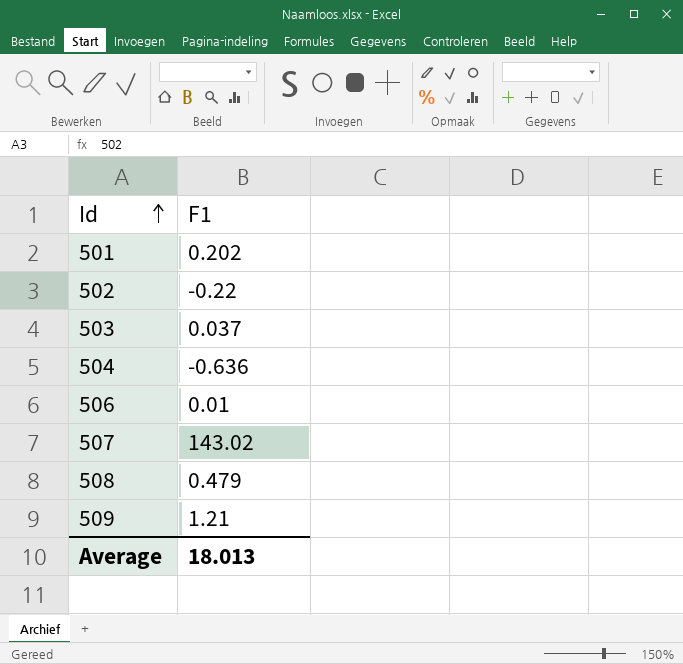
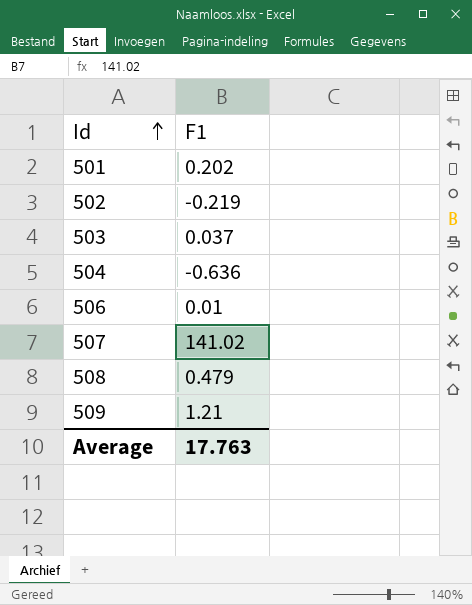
502 | F1: -0.22 -> -0.219
507 | F1: 143.02 -> 141.02
Average | F1: 18.013 -> 17.763

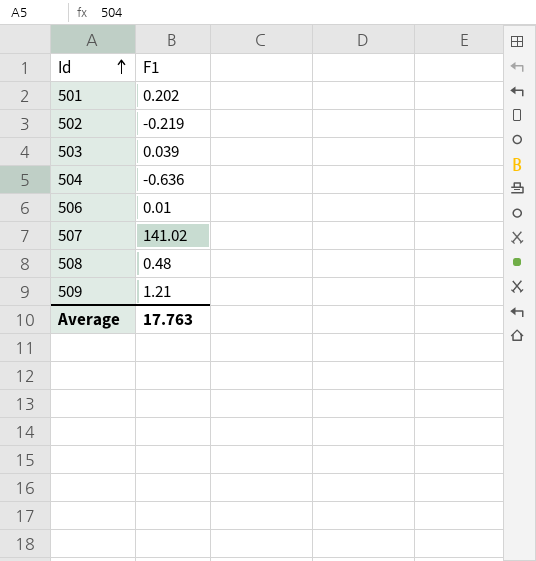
503 | F1: 0.037 -> 0.039
508 | F1: 0.479 -> 0.48

